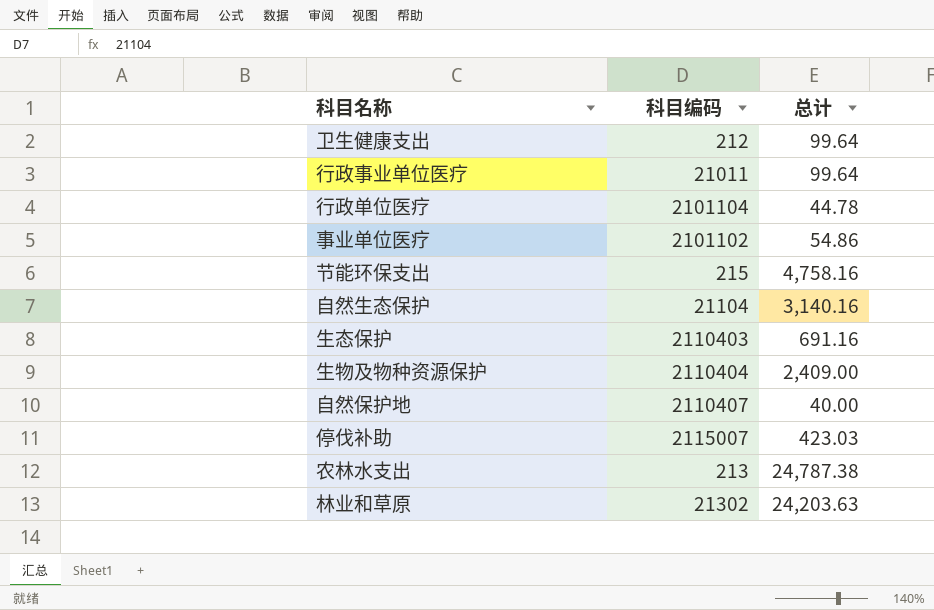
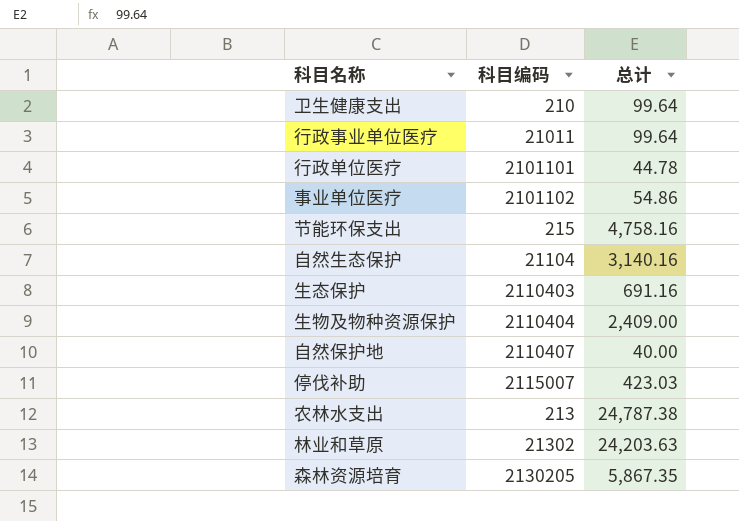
卫生健康支出 | 科目编码: 212 -> 210
行政单位医疗 | 科目编码: 2101104 -> 2101101
row 森林资源培育: none -> 2130205 | 5,867.35

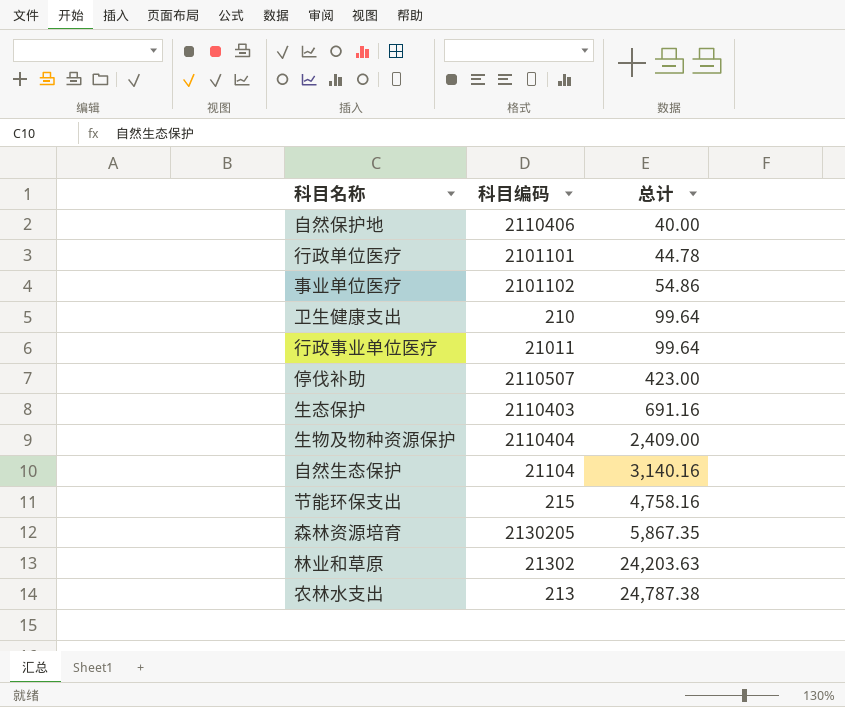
row order: none -> 总计 ascending
自然保护地 | 科目编码: 2110407 -> 2110406
停伐补助 | 科目编码: 2115007 -> 2110507
停伐补助 | 总计: 423.03 -> 423.00

